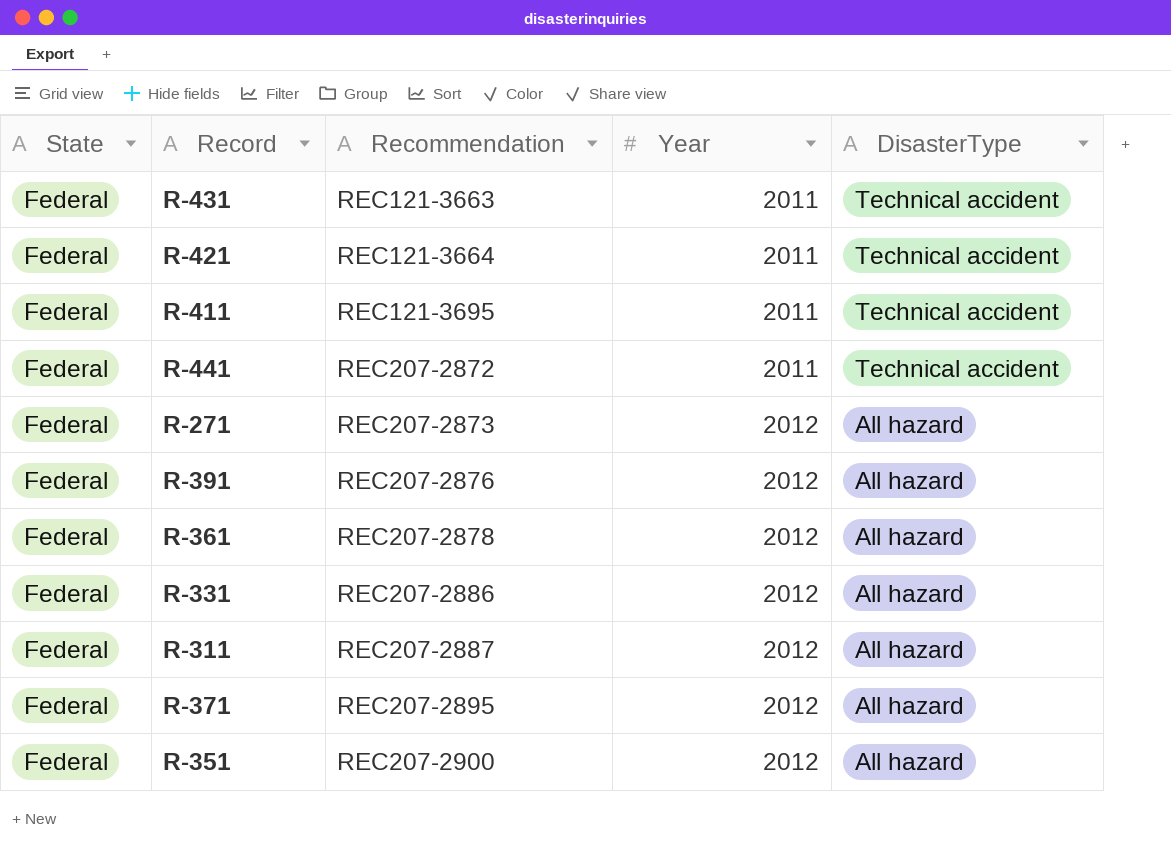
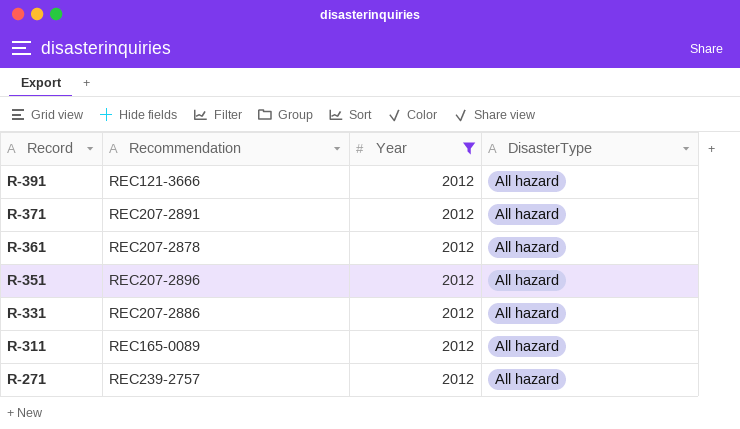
filter: none -> Year = 2012
row order: Recommendation ascending -> Record descending
column State | position: 1 -> none
R-391 | Recommendation: REC207-2876 -> REC121-3666
R-371 | Recommendation: REC207-2895 -> REC207-2891
R-351 | Recommendation: REC207-2900 -> REC207-2896
R-311 | Recommendation: REC207-2887 -> REC165-0089
R-271 | Recommendation: REC207-2873 -> REC239-2757

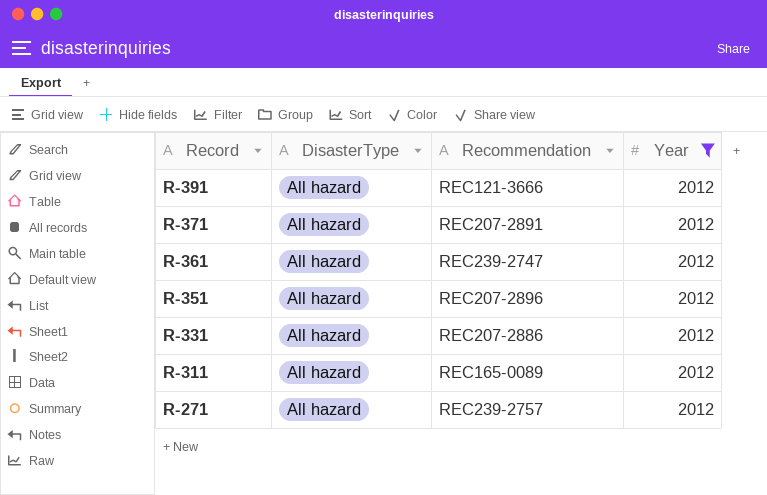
column DisasterType | position: 4 -> 2
R-361 | Recommendation: REC207-2878 -> REC239-2747

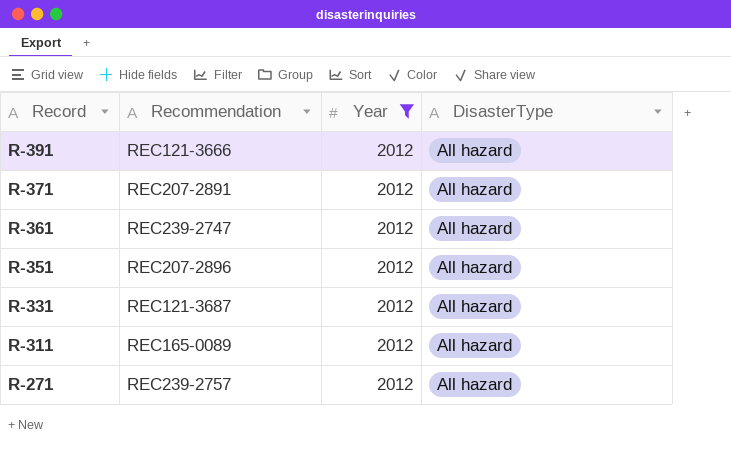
column DisasterType | position: 2 -> 4
R-331 | Recommendation: REC207-2886 -> REC121-3687

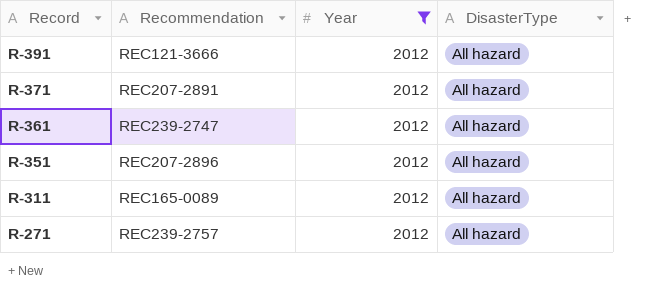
row R-331: REC121-3687 | 2012 | All hazard -> none

